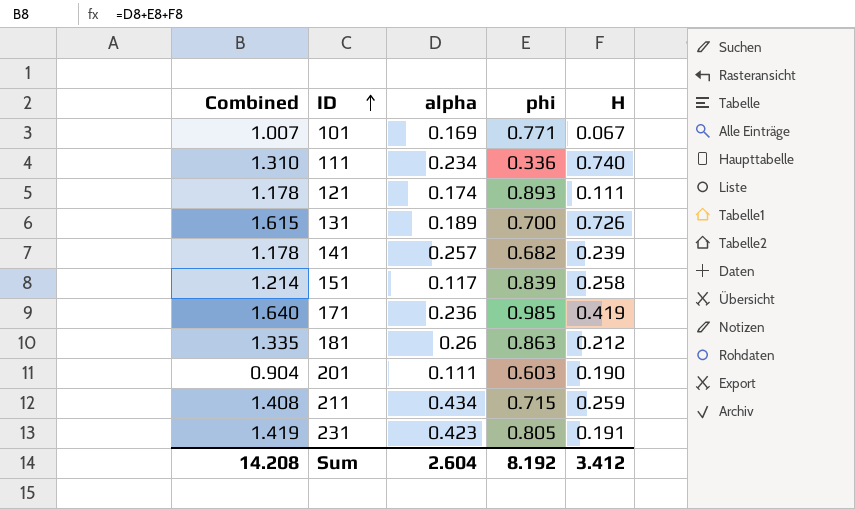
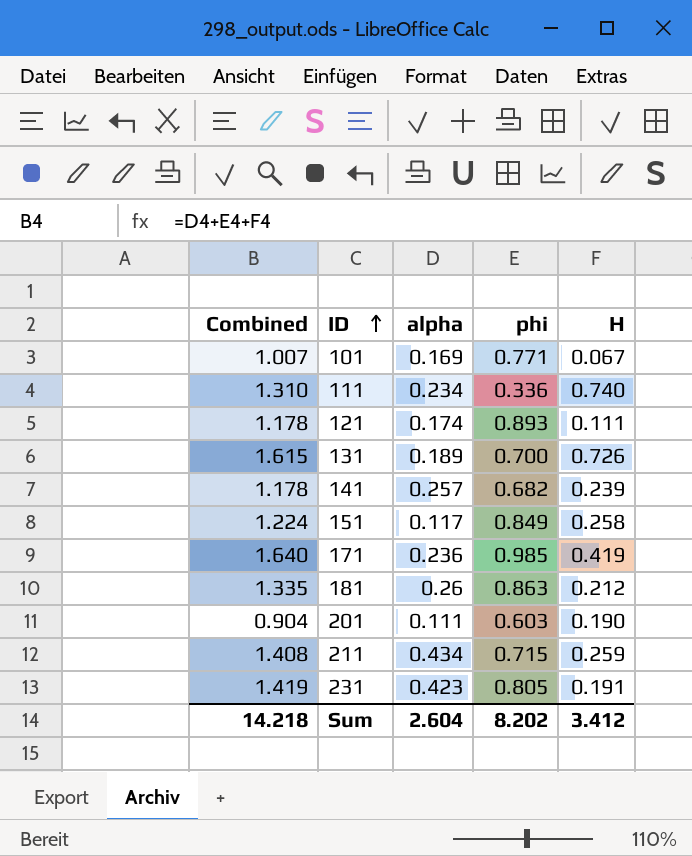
151 | Combined: 1.214 -> 1.224
151 | phi: 0.839 -> 0.849
Sum | Combined: 14.208 -> 14.218
Sum | phi: 8.192 -> 8.202

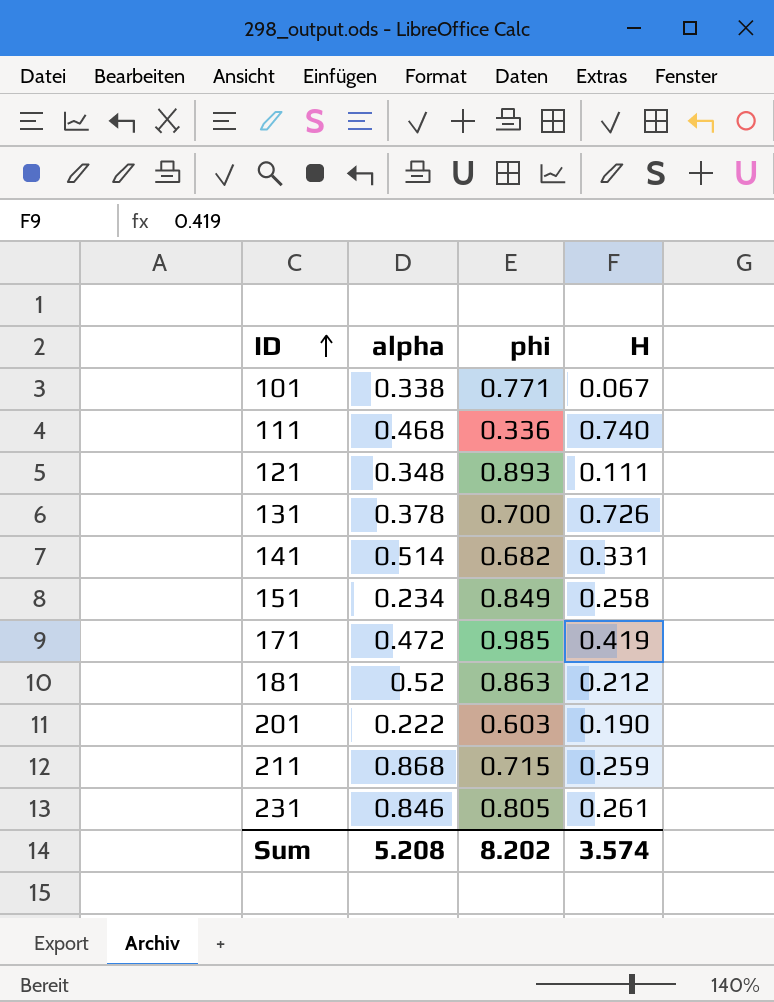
column Combined | formula: [alpha] + [phi] + [H] -> none
101 | alpha: 0.169 -> 0.338
111 | alpha: 0.234 -> 0.468
121 | alpha: 0.174 -> 0.348
131 | alpha: 0.189 -> 0.378
141 | alpha: 0.257 -> 0.514
141 | H: 0.239 -> 0.331
151 | alpha: 0.117 -> 0.234
171 | alpha: 0.236 -> 0.472
181 | alpha: 0.26 -> 0.52
201 | alpha: 0.111 -> 0.222
211 | alpha: 0.434 -> 0.868
231 | alpha: 0.423 -> 0.846
231 | H: 0.191 -> 0.261
Sum | alpha: 2.604 -> 5.208
Sum | H: 3.412 -> 3.574

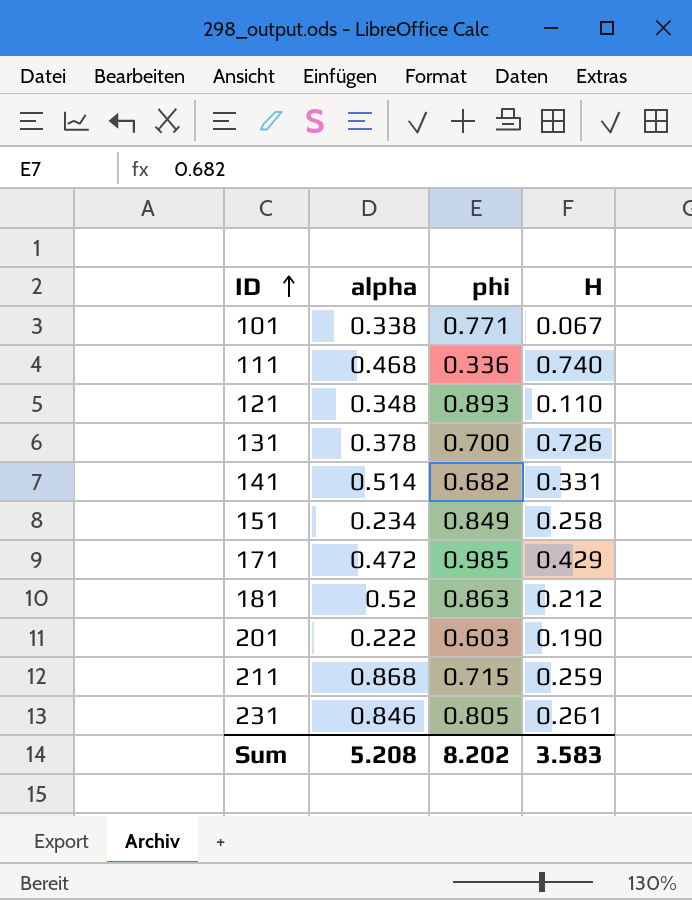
121 | H: 0.111 -> 0.110
171 | H: 0.419 -> 0.429
Sum | H: 3.574 -> 3.583

